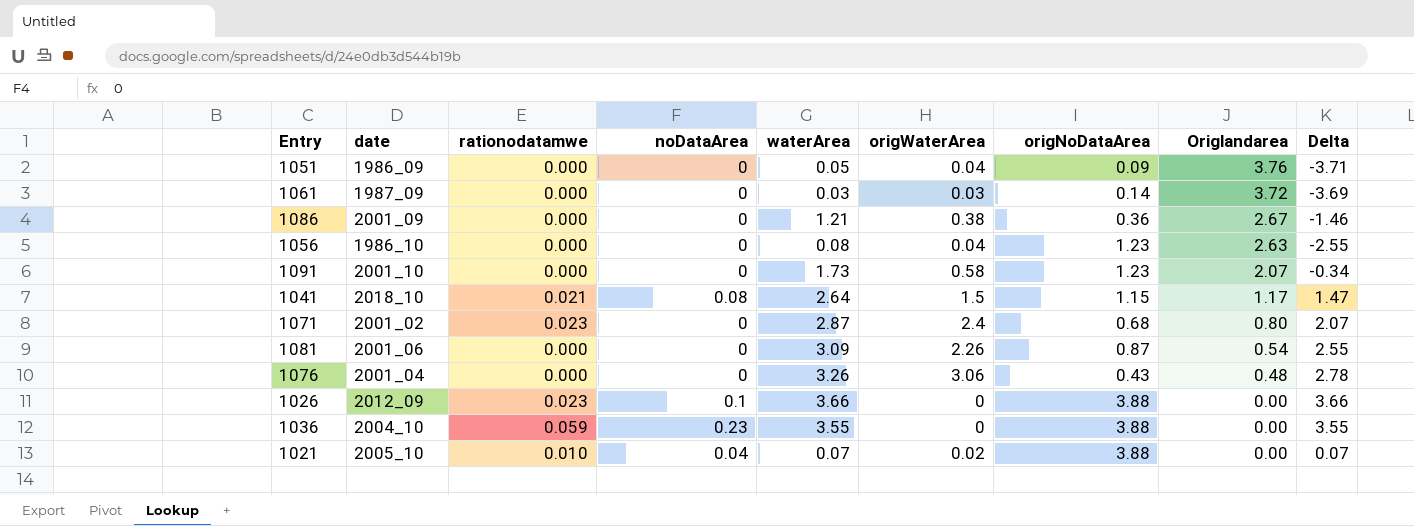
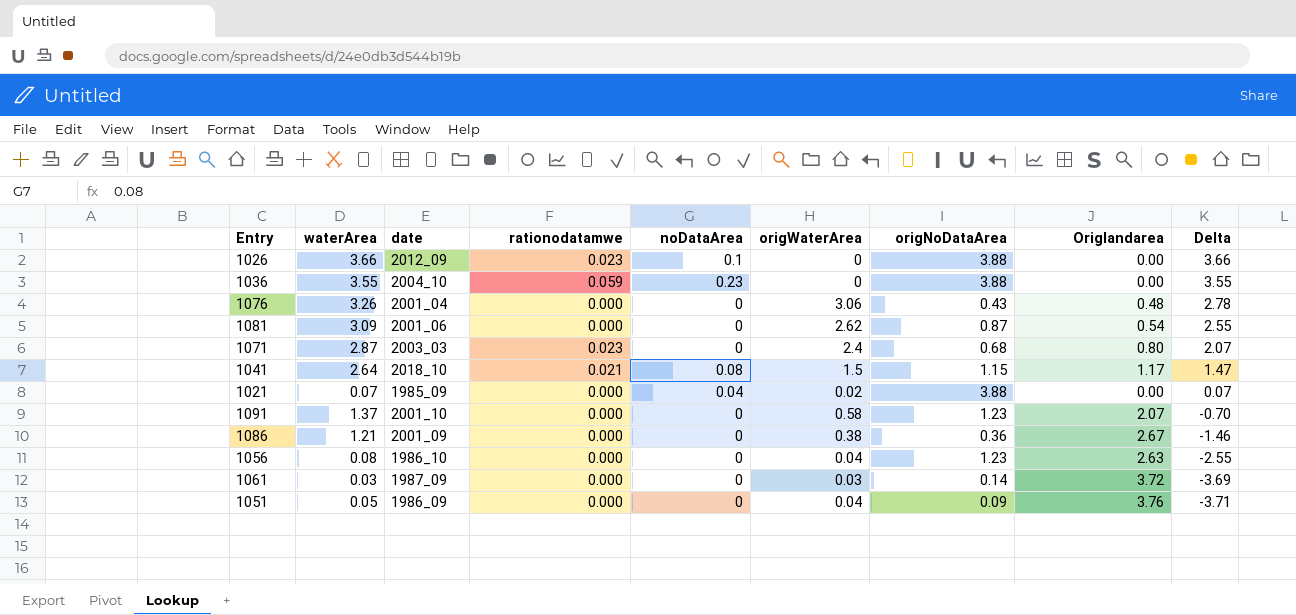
row order: Origlandarea descending -> Delta descending
column waterArea | position: 5 -> 2
1081 | origWaterArea: 2.26 -> 2.62
1071 | date: 2001_02 -> 2003_03
1021 | date: 2005_10 -> 1985_09
1021 | rationodatamwe: 0.010 -> 0.000
1091 | waterArea: 1.73 -> 1.37
1091 | Delta: -0.34 -> -0.70

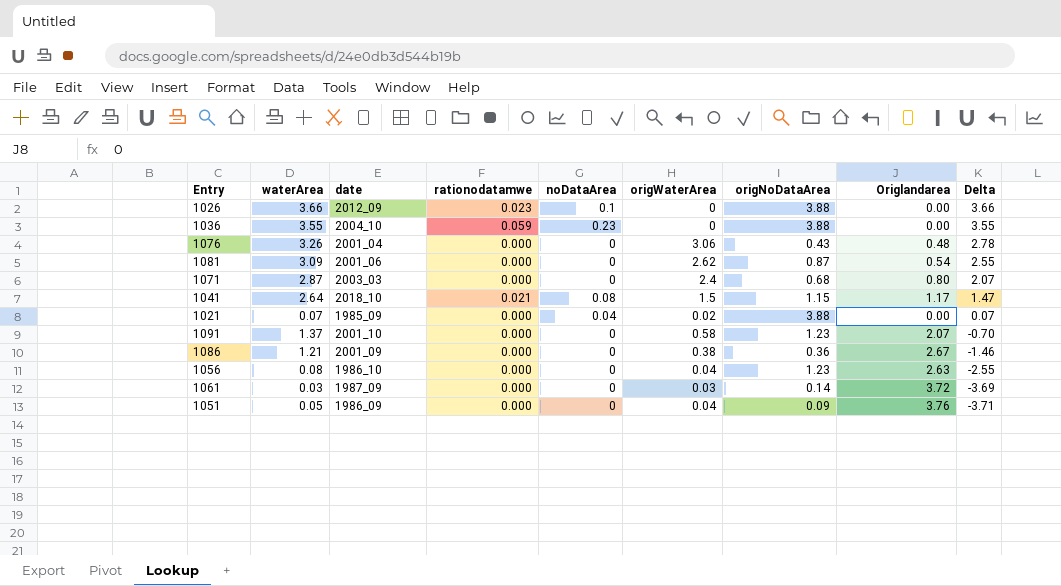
1071 | rationodatamwe: 0.023 -> 0.000

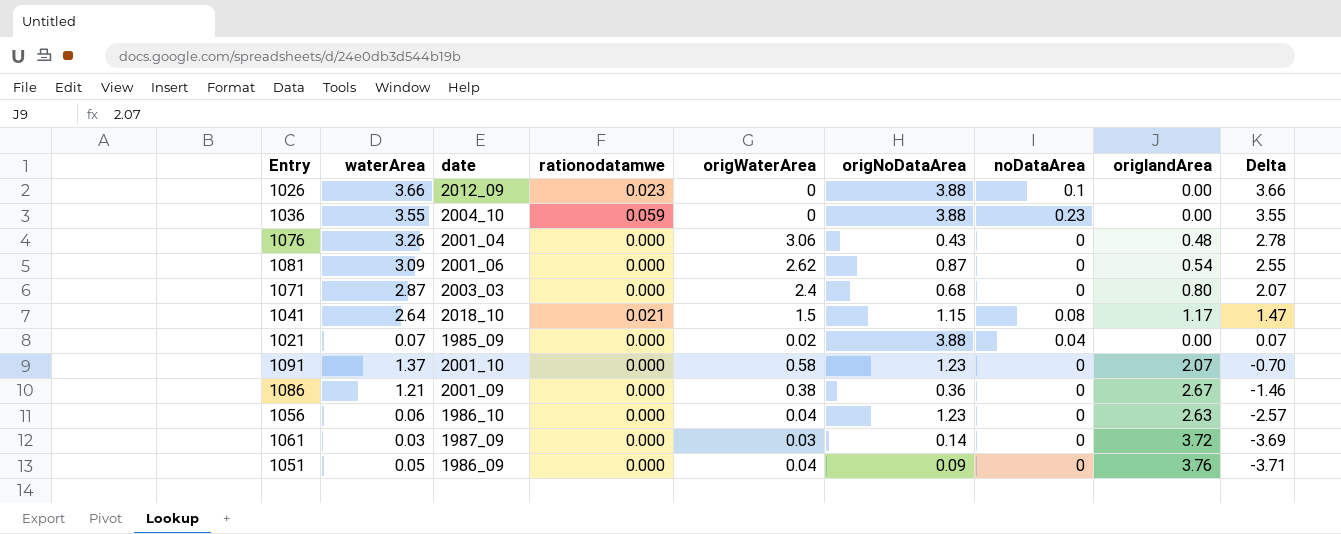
column noDataArea | position: 5 -> 7
column name: Origlandarea -> origlandArea
1056 | waterArea: 0.08 -> 0.06
1056 | Delta: -2.55 -> -2.57

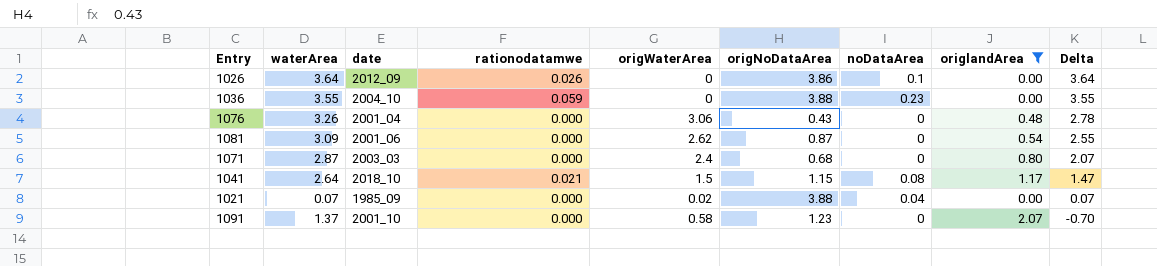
filter: none -> origlandArea <= 2.07
1026 | waterArea: 3.66 -> 3.64
1026 | rationodatamwe: 0.023 -> 0.026
1026 | origNoDataArea: 3.88 -> 3.86
1026 | Delta: 3.66 -> 3.64

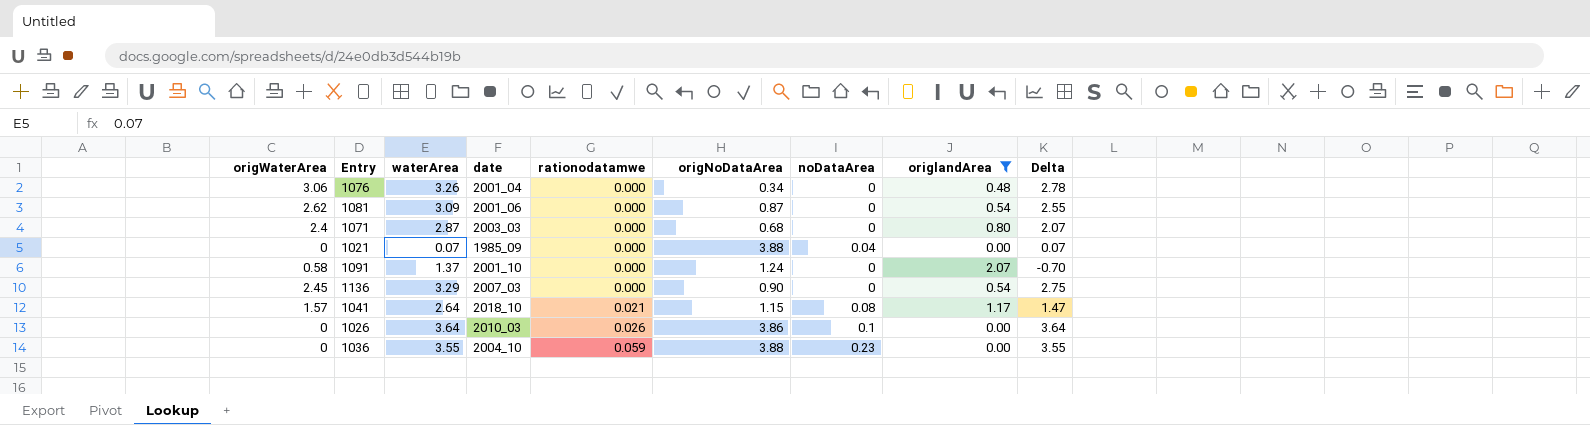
row order: Delta descending -> rationodatamwe ascending
column origWaterArea | position: 5 -> 1
1076 | origNoDataArea: 0.43 -> 0.34
1021 | origWaterArea: 0.02 -> 0
1091 | origNoDataArea: 1.23 -> 1.24
row 1136: none -> 2.45 | 3.29 | 2007_03 | 0.000 | 0.90 | 0 | 0.54 | 2.75
1041 | origWaterArea: 1.5 -> 1.57
1026 | date: 2012_09 -> 2010_03

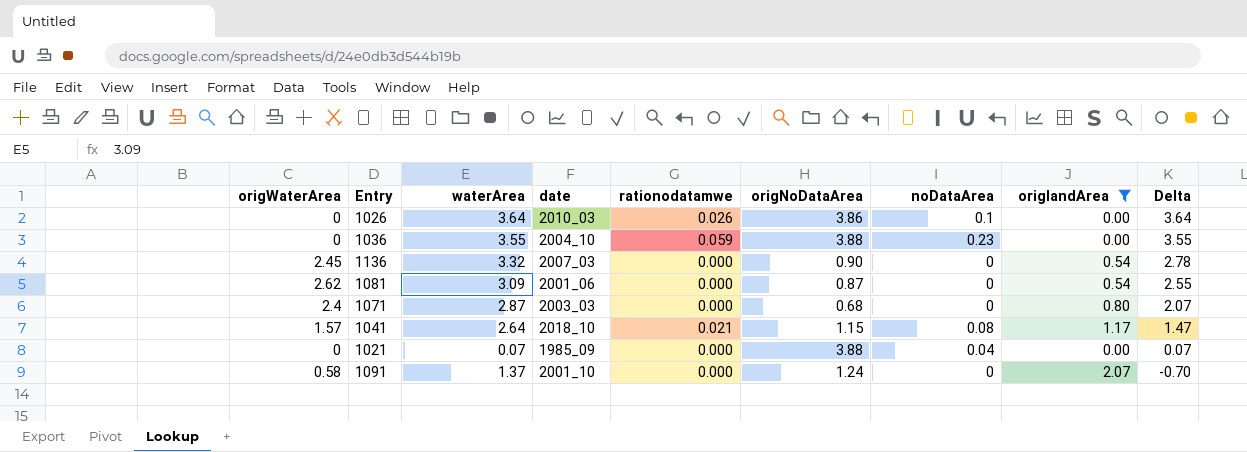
row order: rationodatamwe ascending -> Delta descending
row 1076: 3.06 | 3.26 | 2001_04 | 0.000 | 0.34 | 0 | 0.48 | 2.78 -> none
1136 | waterArea: 3.29 -> 3.32
1136 | Delta: 2.75 -> 2.78

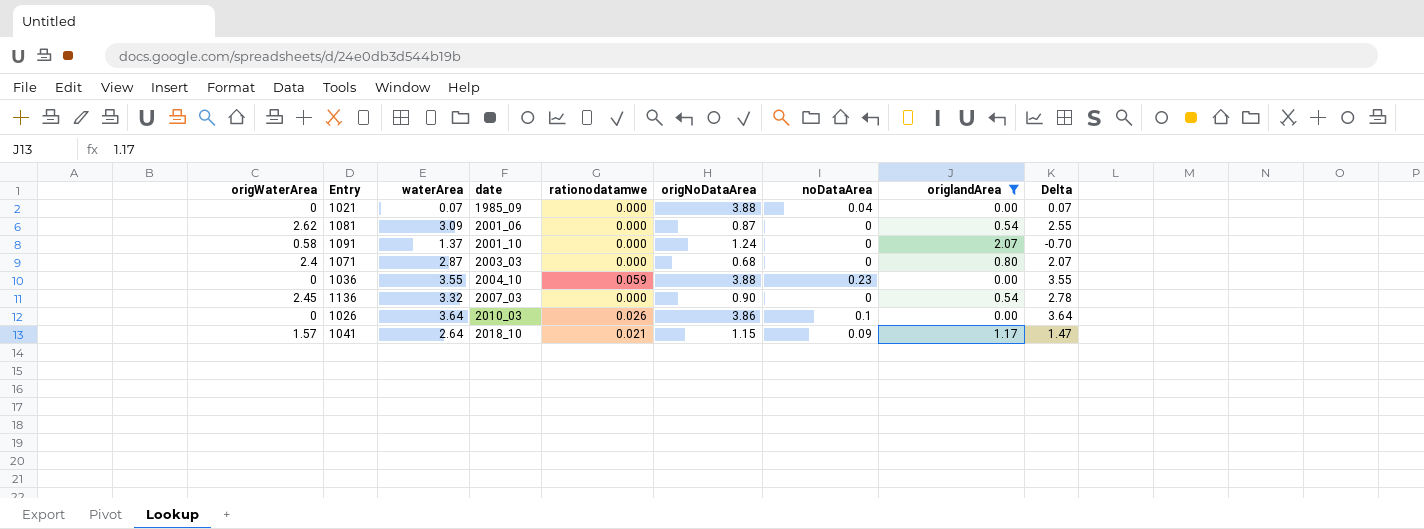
row order: Delta descending -> date ascending
1041 | noDataArea: 0.08 -> 0.09

